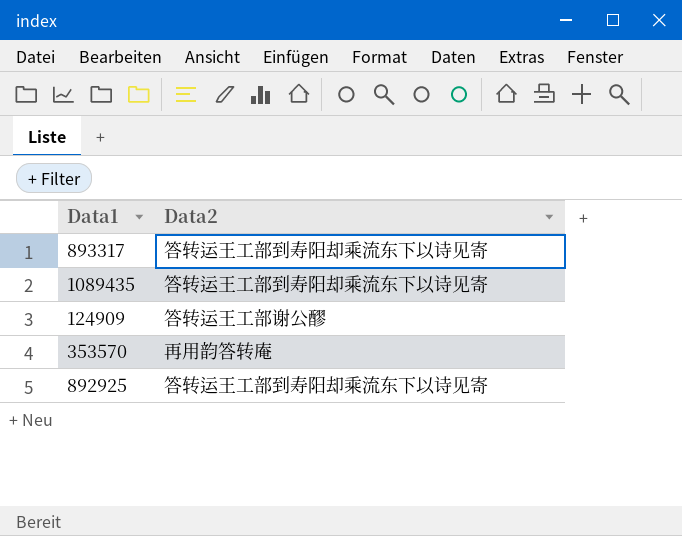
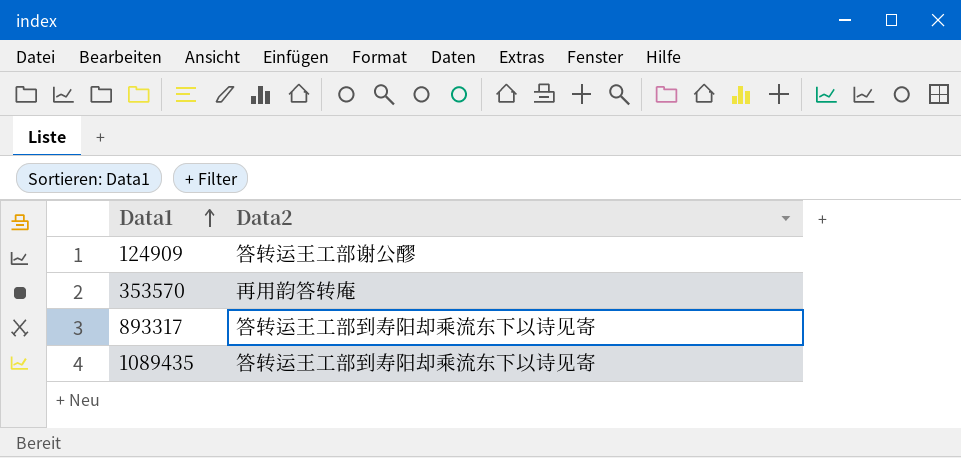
row order: none -> Data1 ascending
row 892925: 答转运王工部到寿阳却乘流东下以诗见寄 -> none

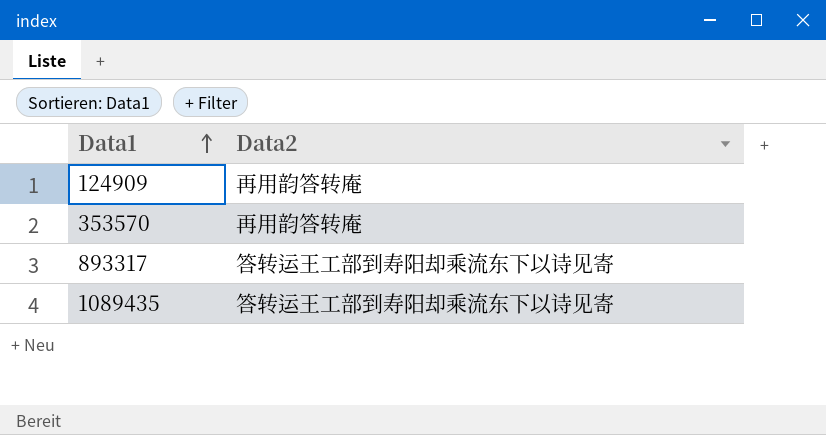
124909 | Data2: 答转运王工部谢公醪 -> 再用韵答转庵

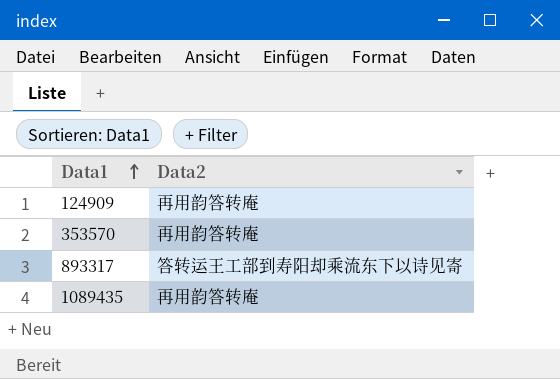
1089435 | Data2: 答转运王工部到寿阳却乘流东下以诗见寄 -> 再用韵答转庵

